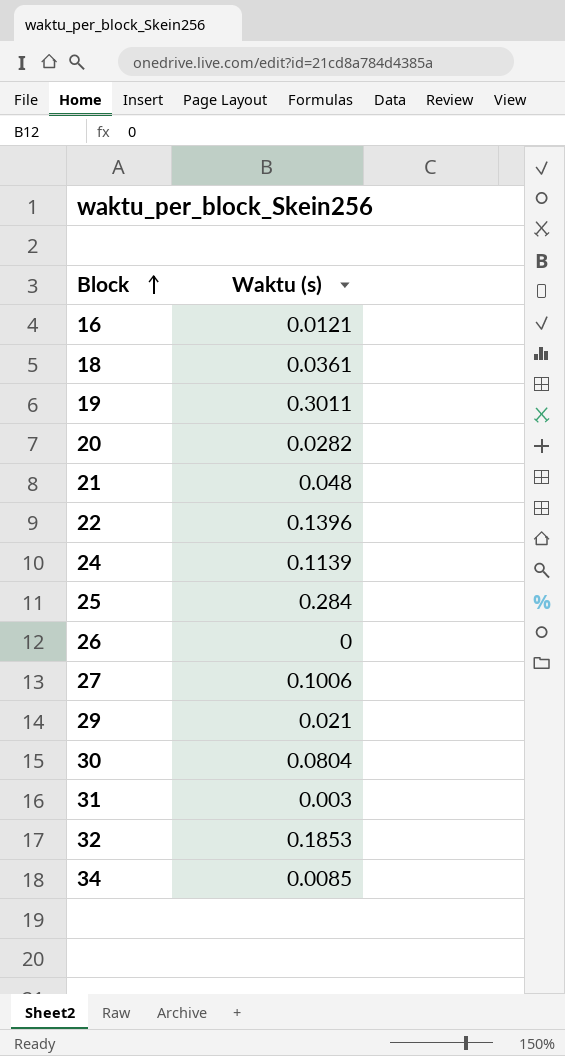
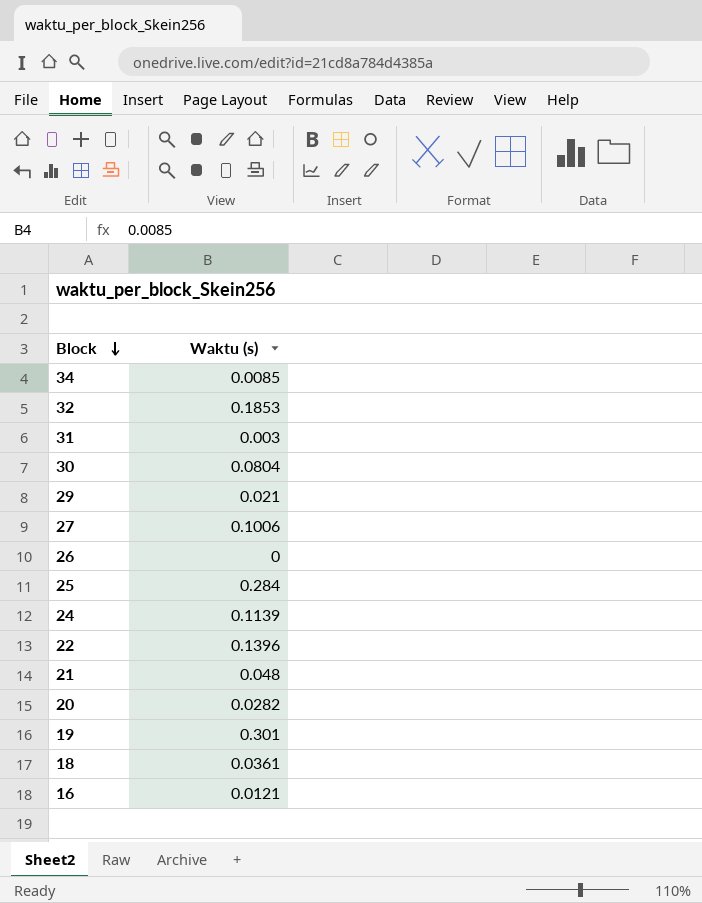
row order: Block ascending -> Block descending
19 | Waktu (s): 0.3011 -> 0.301

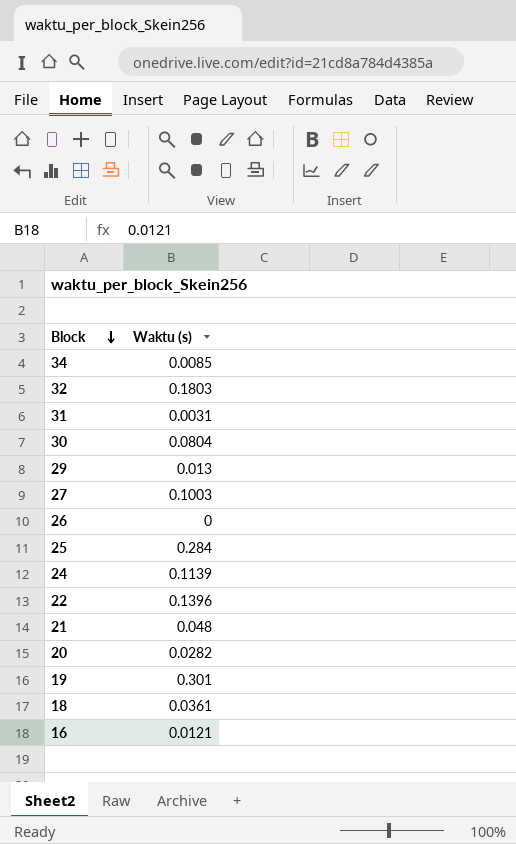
32 | Waktu (s): 0.1853 -> 0.1803
31 | Waktu (s): 0.003 -> 0.0031
29 | Waktu (s): 0.021 -> 0.013
27 | Waktu (s): 0.1006 -> 0.1003

